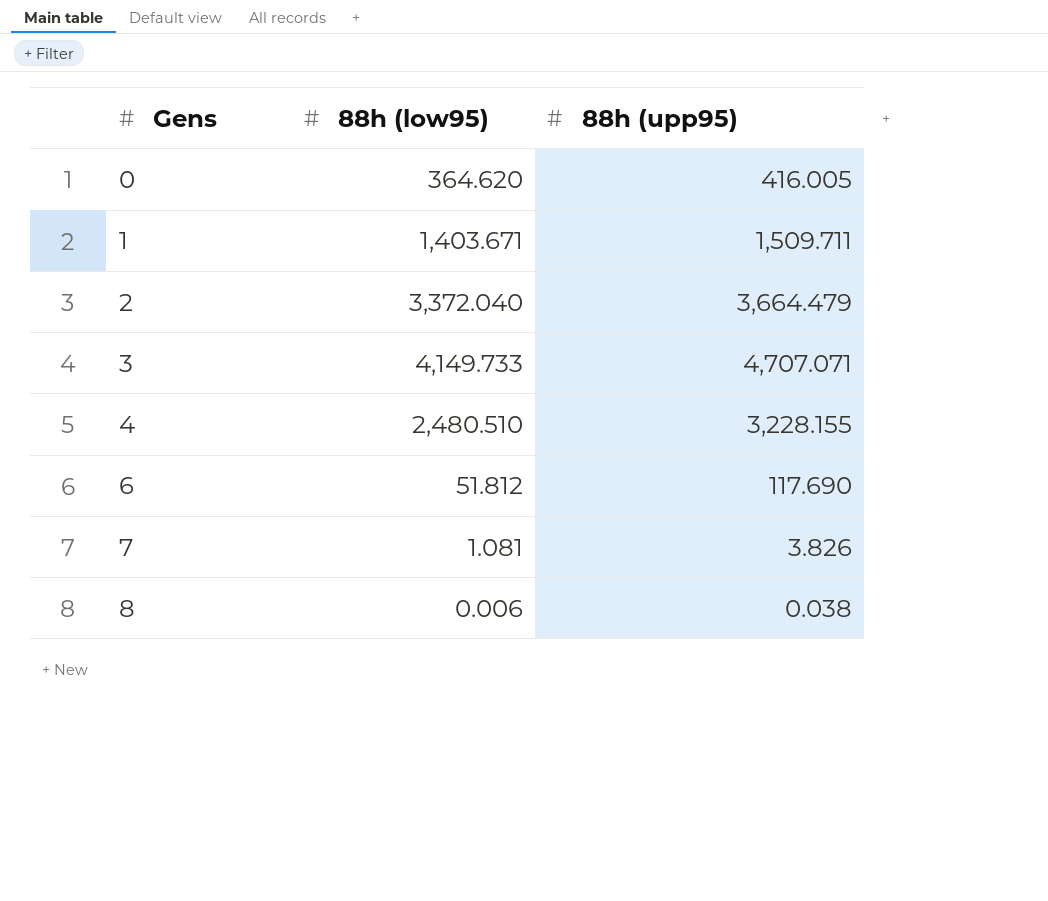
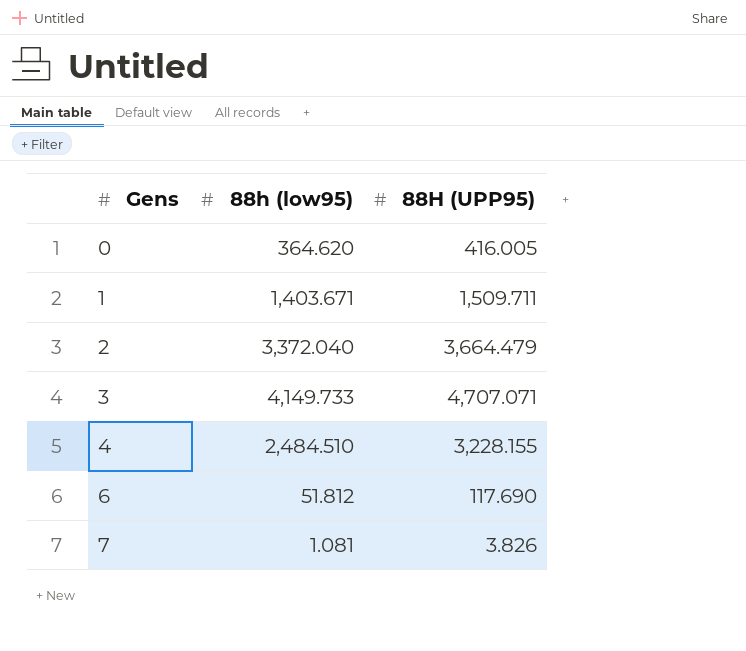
column name: 88h (upp95) -> 88H (UPP95)
row 8: 0.006 | 0.038 -> none
4 | 88h (low95): 2,480.510 -> 2,484.510

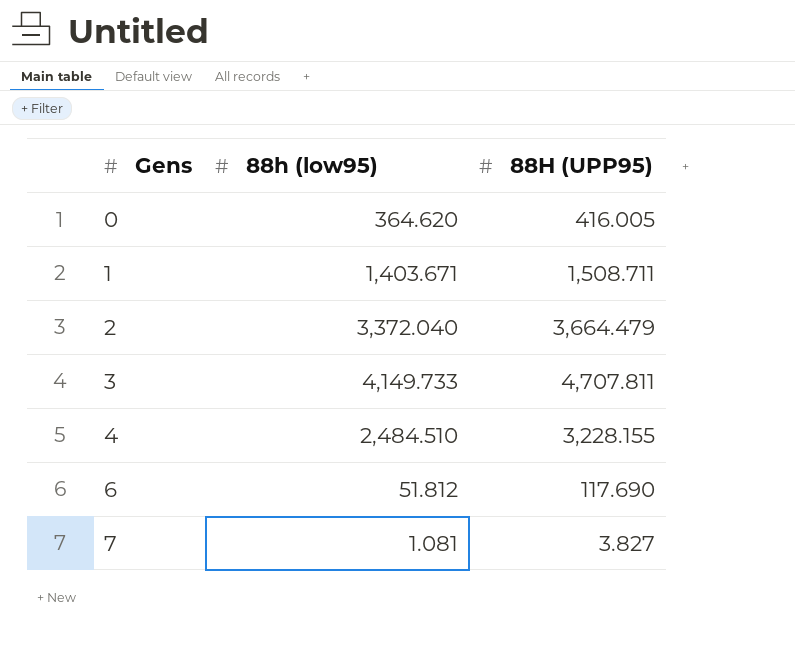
1 | 88H (UPP95): 1,509.711 -> 1,508.711
3 | 88H (UPP95): 4,707.071 -> 4,707.811
7 | 88H (UPP95): 3.826 -> 3.827

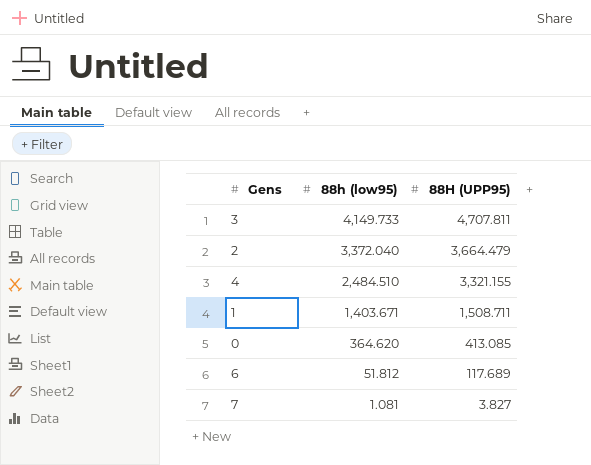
row order: Gens ascending -> 88h (low95) descending
4 | 88H (UPP95): 3,228.155 -> 3,321.155
0 | 88H (UPP95): 416.005 -> 413.085
6 | 88H (UPP95): 117.690 -> 117.689

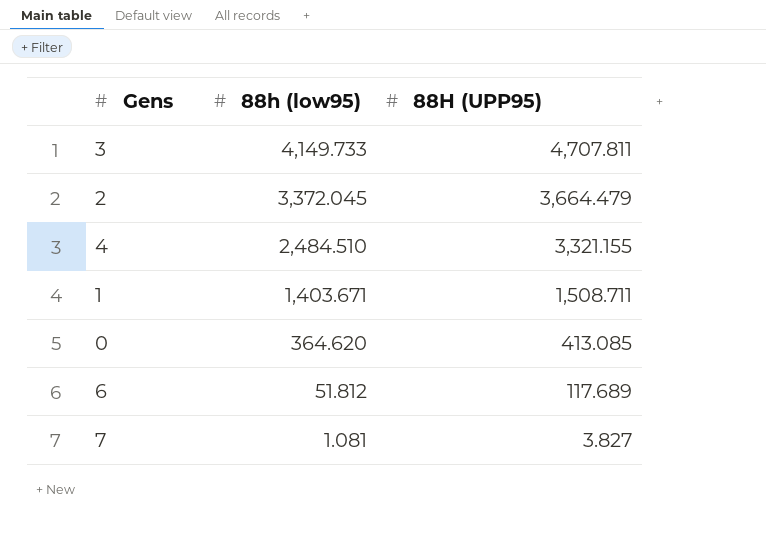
2 | 88h (low95): 3,372.040 -> 3,372.045

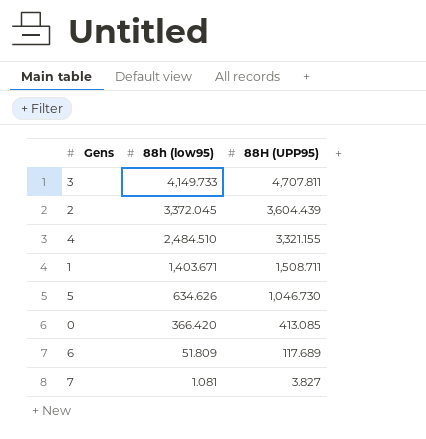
2 | 88H (UPP95): 3,664.479 -> 3,604.439
row 5: none -> 634.626 | 1,046.730
0 | 88h (low95): 364.620 -> 366.420
6 | 88h (low95): 51.812 -> 51.809

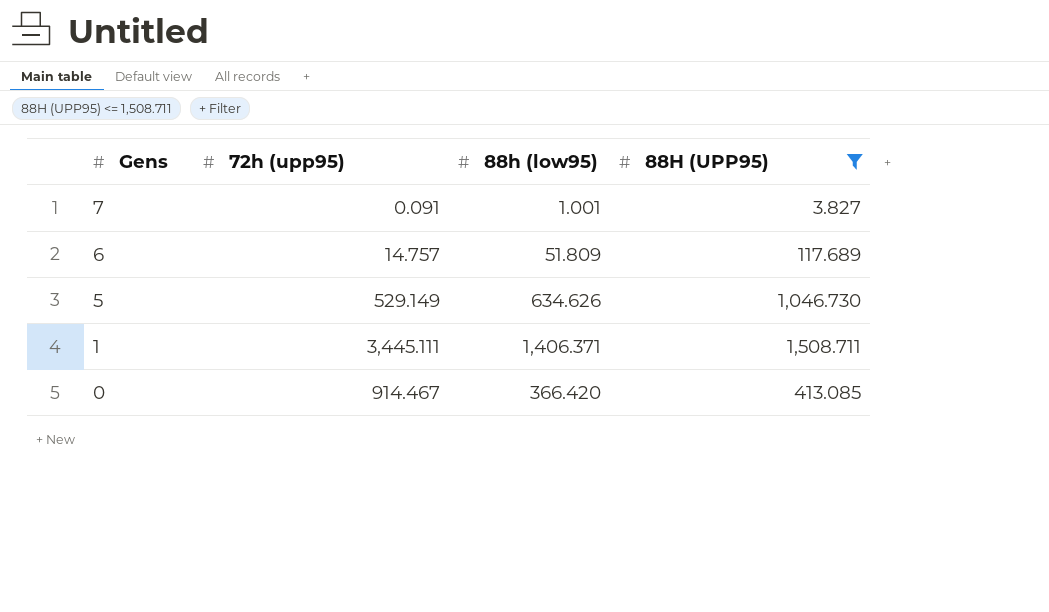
filter: none -> 88H (UPP95) <= 1,508.711
row order: 88h (low95) descending -> Gens descending
column 72h (upp95) | position: none -> 2
7 | 88h (low95): 1.081 -> 1.001
1 | 88h (low95): 1,403.671 -> 1,406.371

